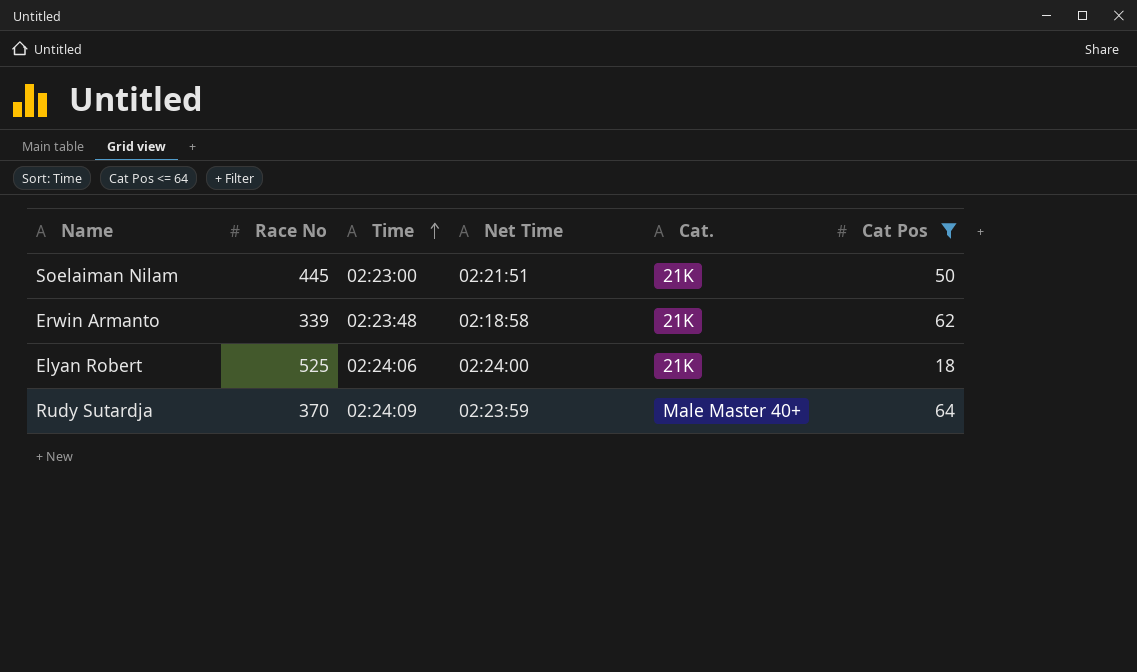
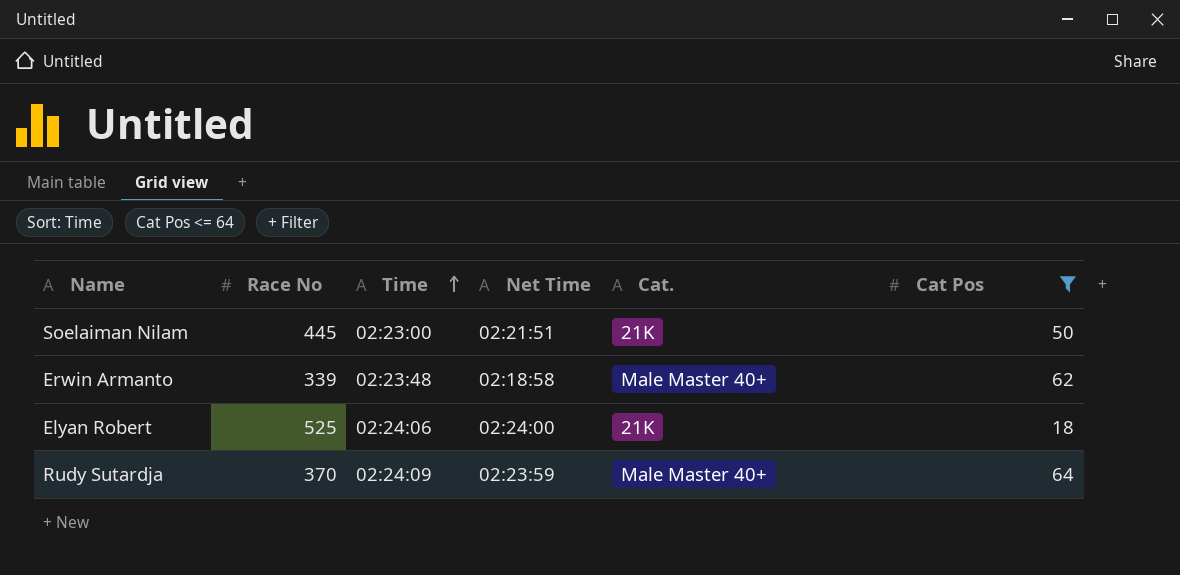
Erwin Armanto | Cat.: 21K -> Male Master 40+

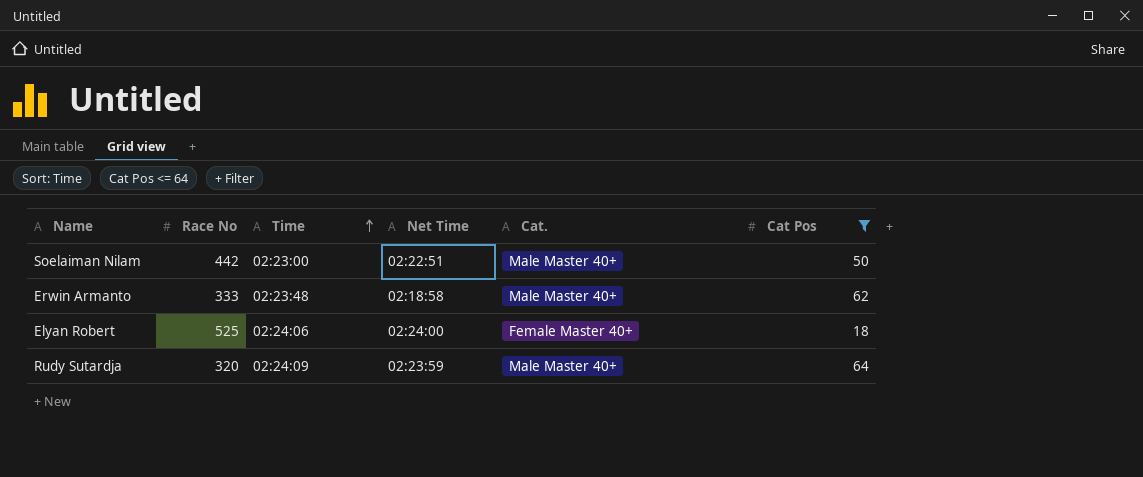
Soelaiman Nilam | Race No: 445 -> 442
Soelaiman Nilam | Net Time: 02:21:51 -> 02:22:51
Soelaiman Nilam | Cat.: 21K -> Male Master 40+
Erwin Armanto | Race No: 339 -> 333
Elyan Robert | Cat.: 21K -> Female Master 40+
Rudy Sutardja | Race No: 370 -> 320

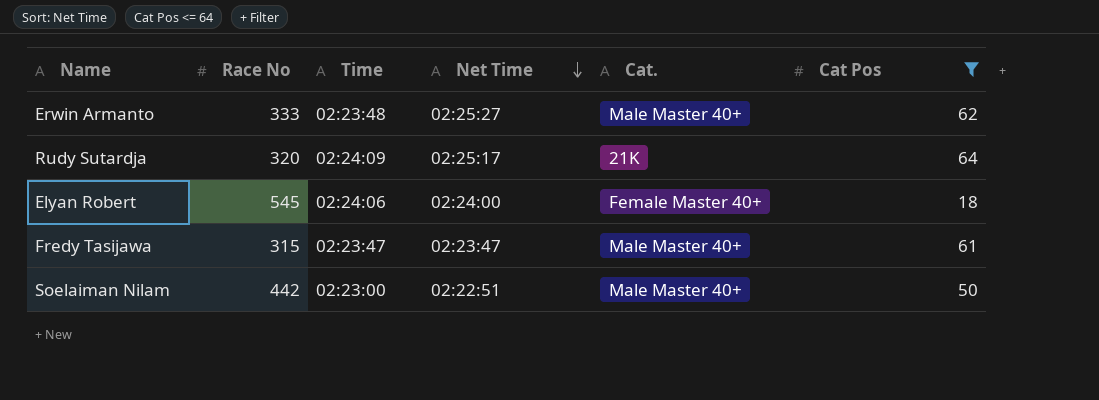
row order: Time ascending -> Net Time descending
Erwin Armanto | Net Time: 02:18:58 -> 02:25:27
Rudy Sutardja | Net Time: 02:23:59 -> 02:25:17
Rudy Sutardja | Cat.: Male Master 40+ -> 21K
Elyan Robert | Race No: 525 -> 545
row Fredy Tasijawa: none -> 315 | 02:23:47 | 02:23:47 | Male Master 40+ | 61

